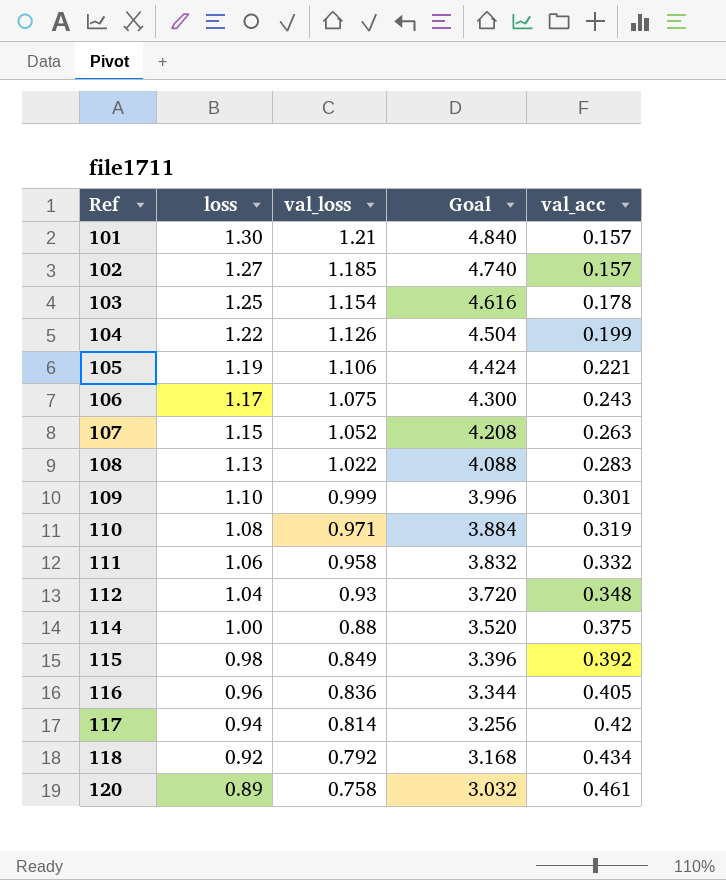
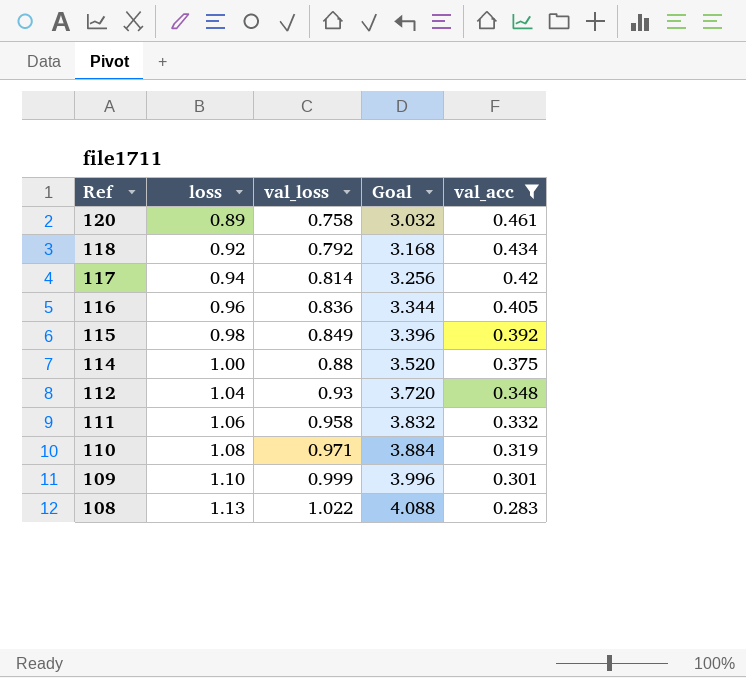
filter: none -> val_acc >= 0.283
row order: Ref ascending -> Ref descending

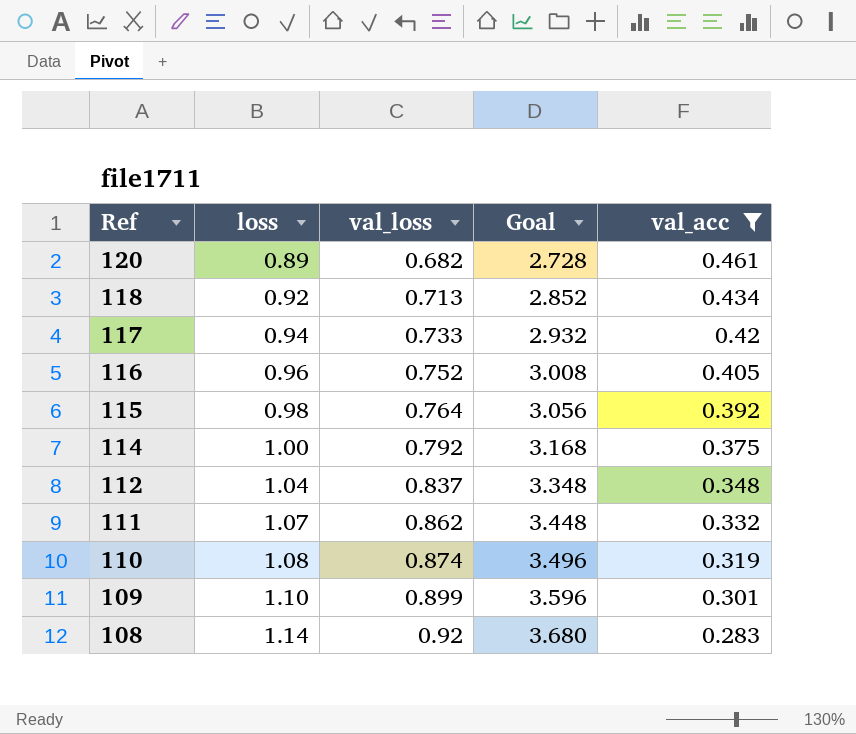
120 | val_loss: 0.758 -> 0.682
120 | Goal: 3.032 -> 2.728
118 | val_loss: 0.792 -> 0.713
118 | Goal: 3.168 -> 2.852
117 | val_loss: 0.814 -> 0.733
117 | Goal: 3.256 -> 2.932
116 | val_loss: 0.836 -> 0.752
116 | Goal: 3.344 -> 3.008
115 | val_loss: 0.849 -> 0.764
115 | Goal: 3.396 -> 3.056
114 | val_loss: 0.88 -> 0.792
114 | Goal: 3.520 -> 3.168
112 | val_loss: 0.93 -> 0.837
112 | Goal: 3.720 -> 3.348
111 | loss: 1.06 -> 1.07
111 | val_loss: 0.958 -> 0.862
111 | Goal: 3.832 -> 3.448
110 | val_loss: 0.971 -> 0.874
110 | Goal: 3.884 -> 3.496
109 | val_loss: 0.999 -> 0.899
109 | Goal: 3.996 -> 3.596
108 | loss: 1.13 -> 1.14
108 | val_loss: 1.022 -> 0.92
108 | Goal: 4.088 -> 3.680

